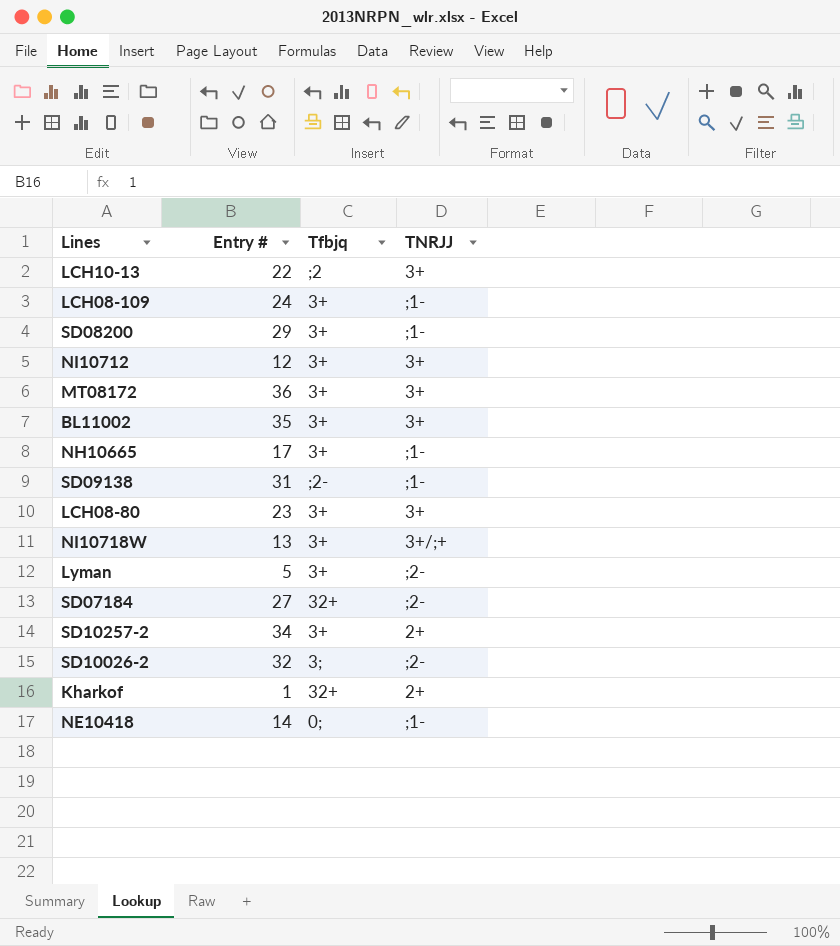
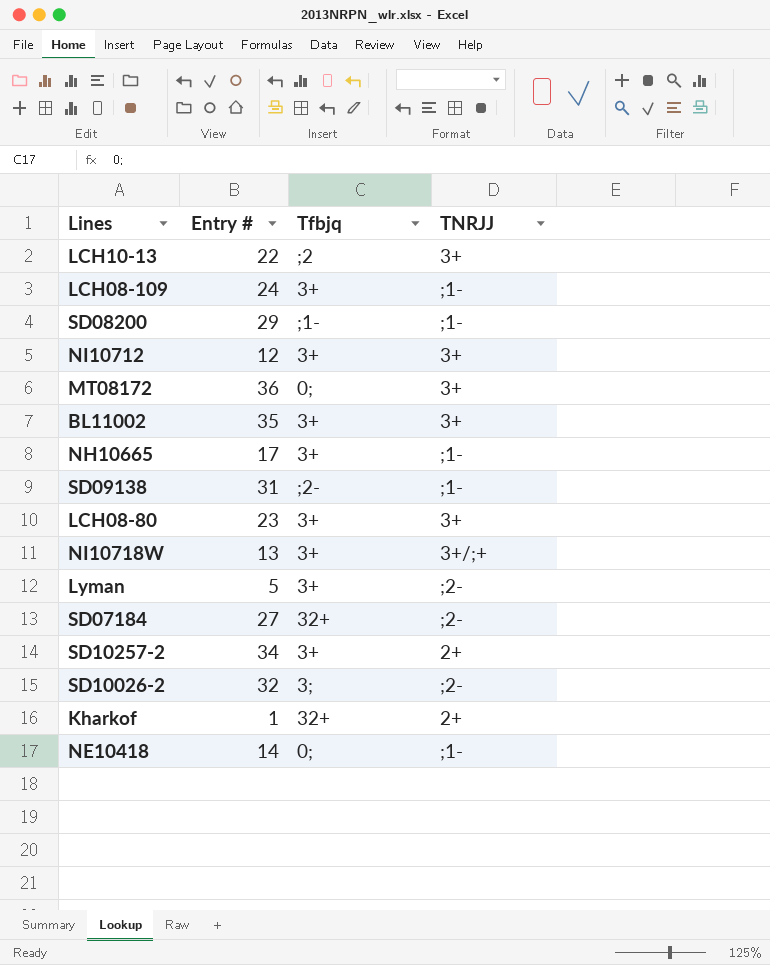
SD08200 | Tfbjq: 3+ -> ;1-
MT08172 | Tfbjq: 3+ -> 0;

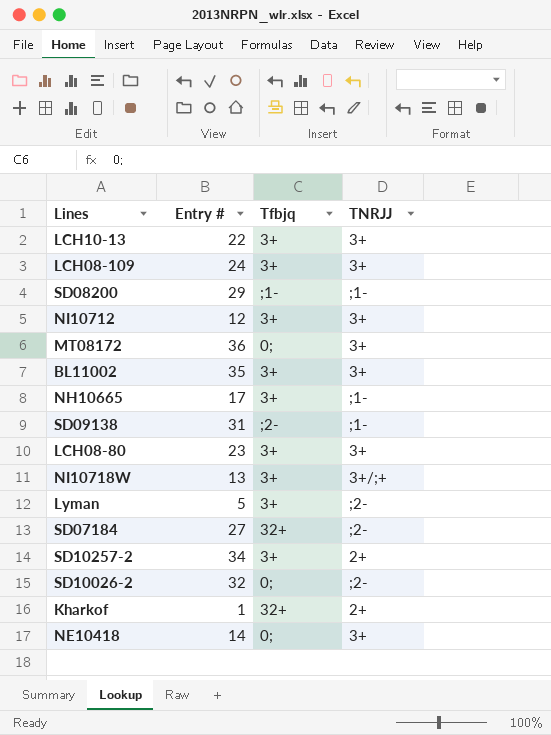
LCH10-13 | Tfbjq: ;2 -> 3+
LCH08-109 | TNRJJ: ;1- -> 3+
SD10026-2 | Tfbjq: 3; -> 0;
NE10418 | TNRJJ: ;1- -> 3+

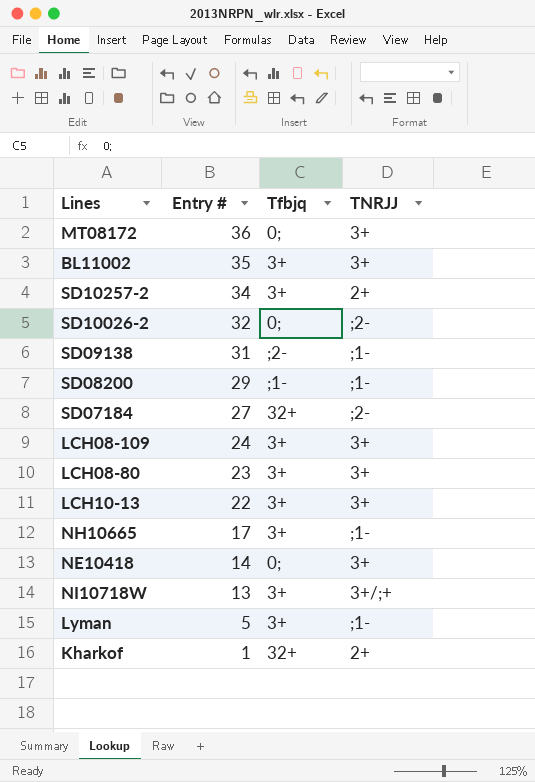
row order: none -> Entry # descending
row NI10712: 12 | 3+ | 3+ -> none
Lyman | TNRJJ: ;2- -> ;1-

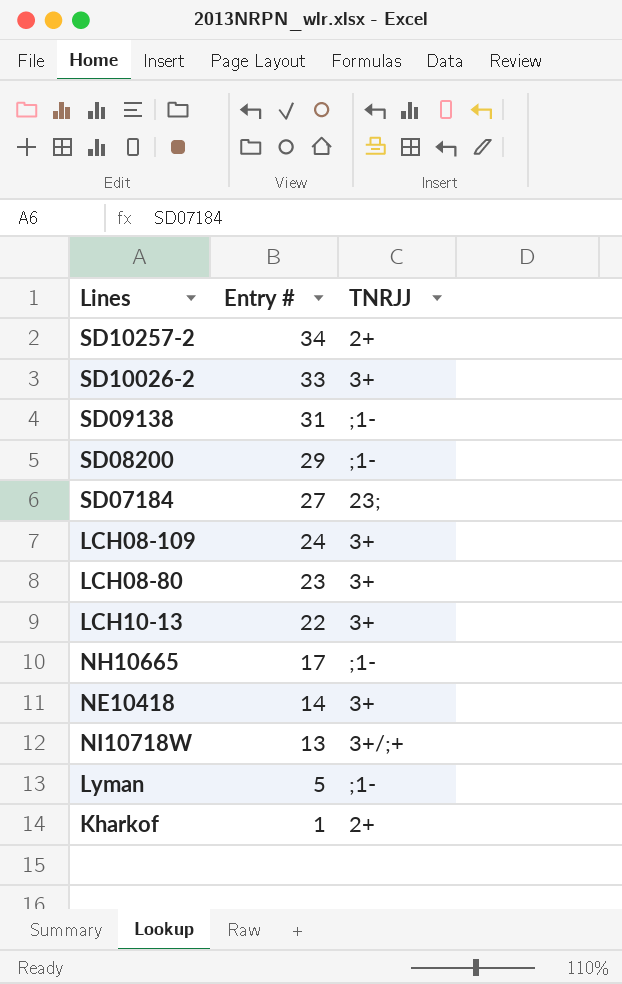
column Tfbjq | position: 3 -> none
row MT08172: 36 | 0; | 3+ -> none
row BL11002: 35 | 3+ | 3+ -> none
SD10026-2 | Entry #: 32 -> 33
SD10026-2 | TNRJJ: ;2- -> 3+
SD07184 | TNRJJ: ;2- -> 23;

